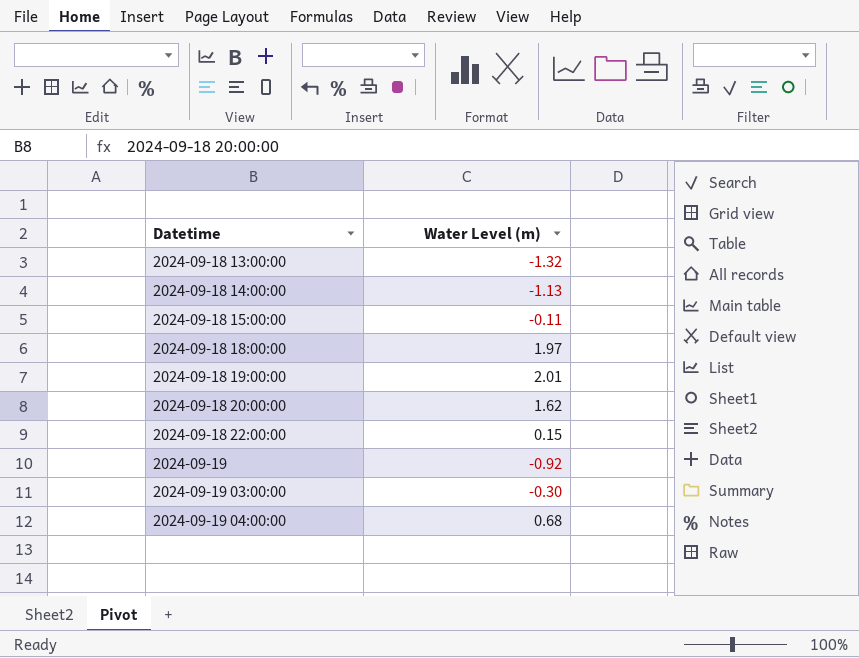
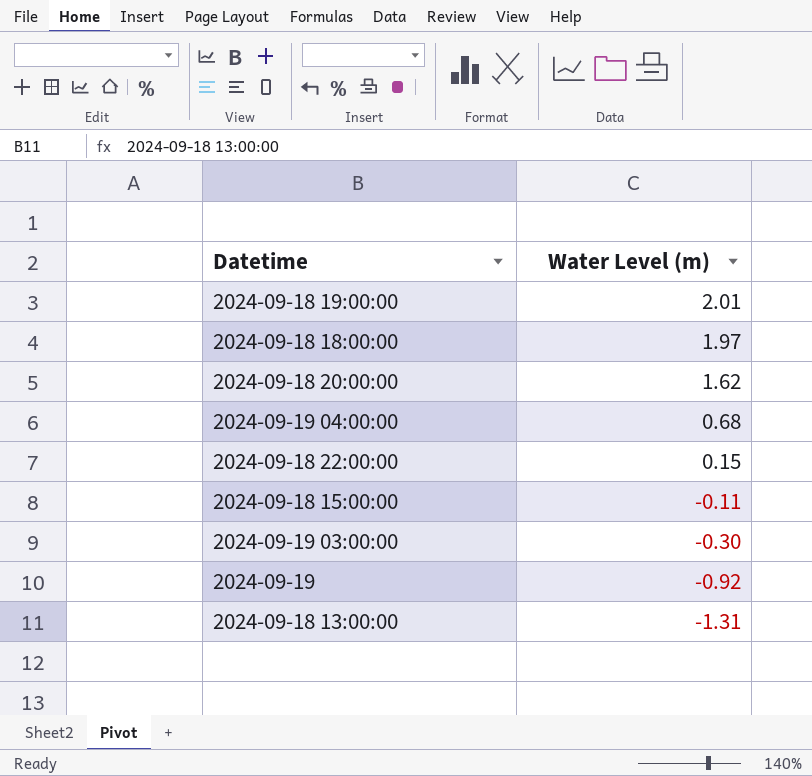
row order: Datetime ascending -> Water Level (m) descending
row 2024-09-18 14:00:00: -1.13 -> none
2024-09-18 13:00:00 | Water Level (m): -1.32 -> -1.31

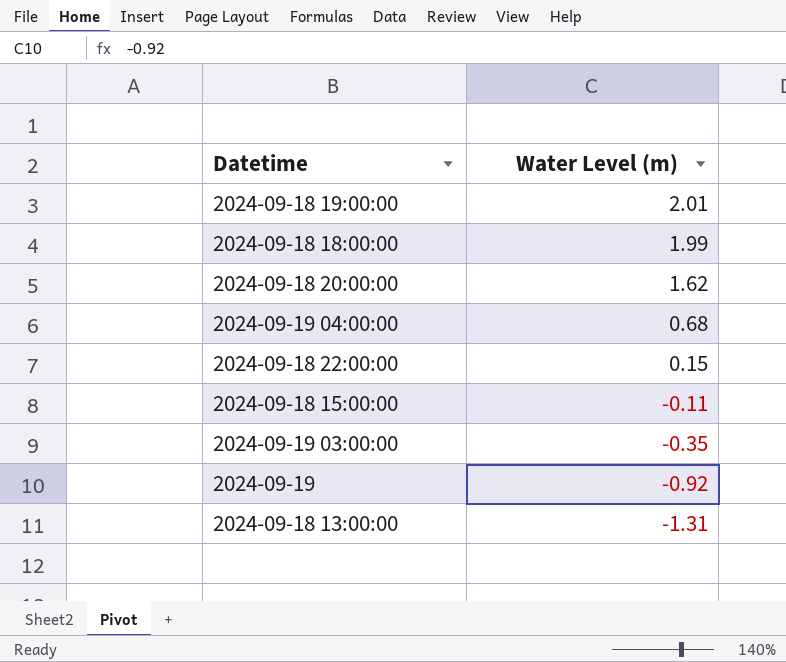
2024-09-18 18:00:00 | Water Level (m): 1.97 -> 1.99
2024-09-19 03:00:00 | Water Level (m): -0.30 -> -0.35

